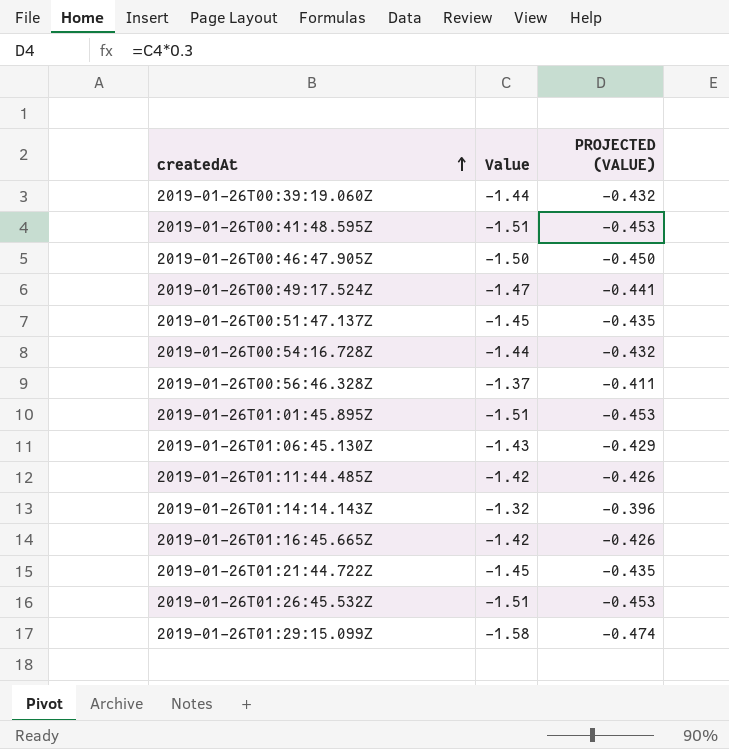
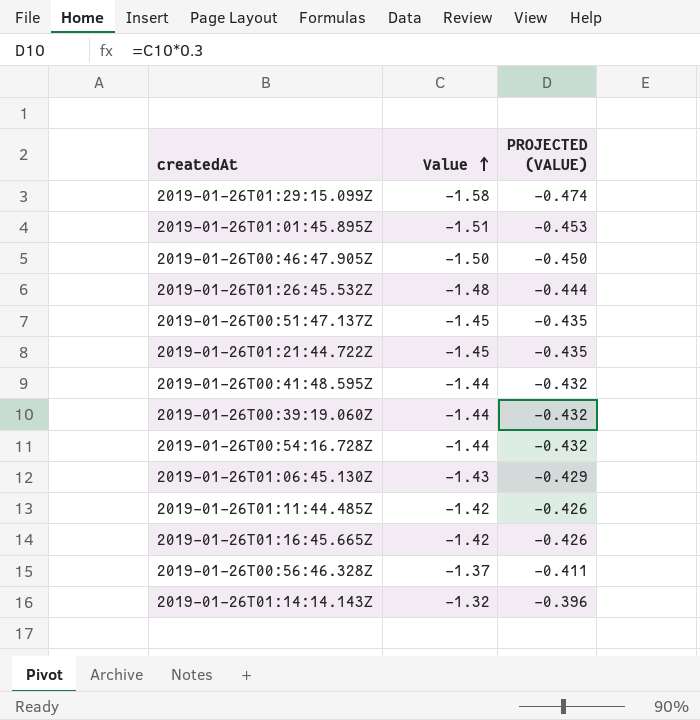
row order: createdAt ascending -> Value ascending
row 2019-01-26T00:49:17.524Z: -1.47 | -0.441 -> none
2019-01-26T01:26:45.532Z | Value: -1.51 -> -1.48
2019-01-26T01:26:45.532Z | PROJECTED (VALUE): -0.453 -> -0.444
2019-01-26T00:41:48.595Z | Value: -1.51 -> -1.44
2019-01-26T00:41:48.595Z | PROJECTED (VALUE): -0.453 -> -0.432

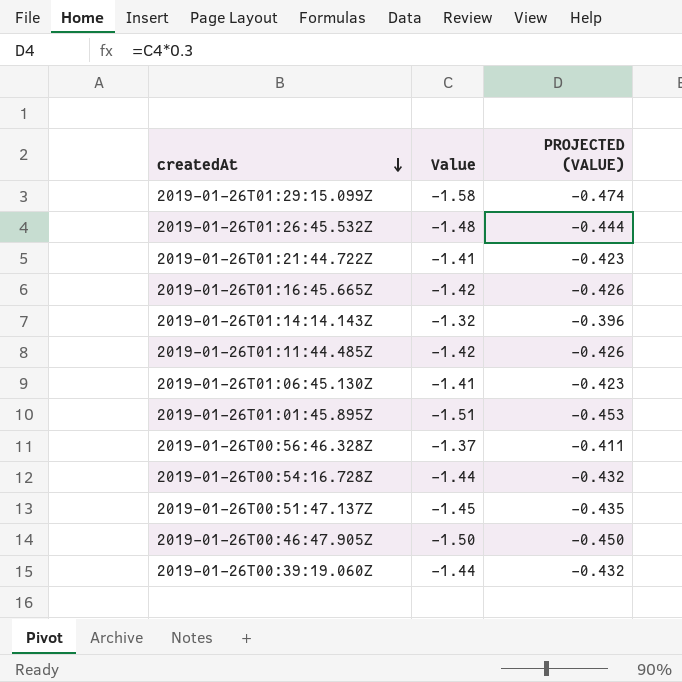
row order: Value ascending -> createdAt descending
row 2019-01-26T00:41:48.595Z: -1.44 | -0.432 -> none
2019-01-26T01:21:44.722Z | Value: -1.45 -> -1.41
2019-01-26T01:21:44.722Z | PROJECTED (VALUE): -0.435 -> -0.423
2019-01-26T01:06:45.130Z | Value: -1.43 -> -1.41
2019-01-26T01:06:45.130Z | PROJECTED (VALUE): -0.429 -> -0.423

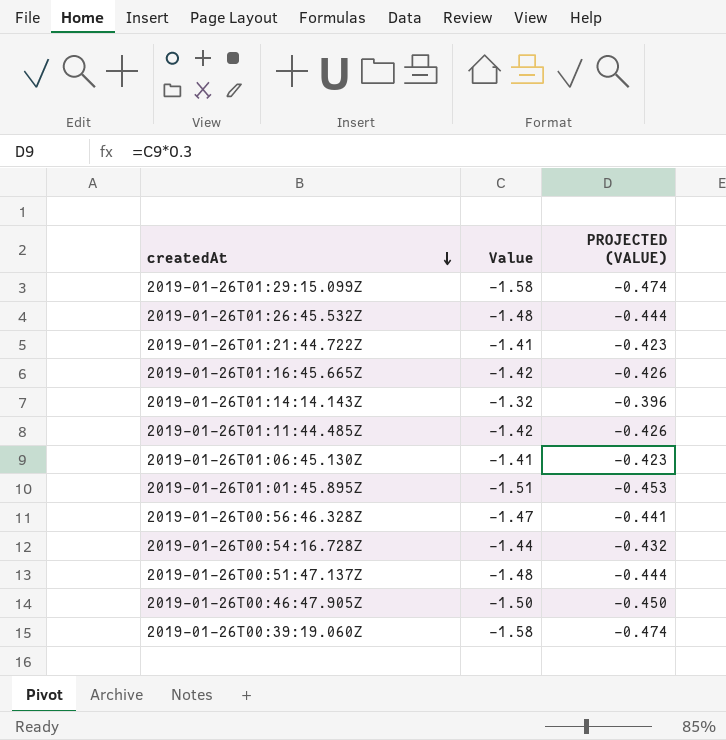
2019-01-26T00:56:46.328Z | Value: -1.37 -> -1.47
2019-01-26T00:56:46.328Z | PROJECTED (VALUE): -0.411 -> -0.441
2019-01-26T00:51:47.137Z | Value: -1.45 -> -1.48
2019-01-26T00:51:47.137Z | PROJECTED (VALUE): -0.435 -> -0.444
2019-01-26T00:39:19.060Z | Value: -1.44 -> -1.58
2019-01-26T00:39:19.060Z | PROJECTED (VALUE): -0.432 -> -0.474

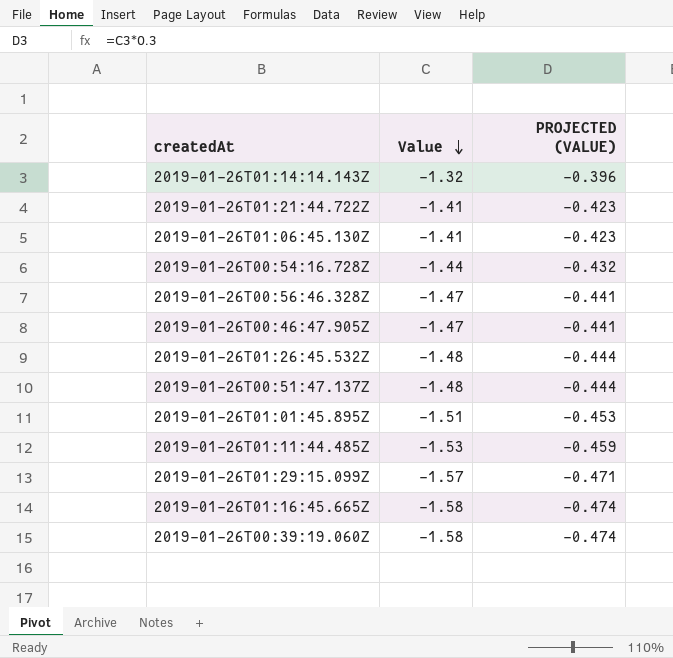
row order: createdAt descending -> Value descending
2019-01-26T00:46:47.905Z | Value: -1.50 -> -1.47
2019-01-26T00:46:47.905Z | PROJECTED (VALUE): -0.450 -> -0.441
2019-01-26T01:11:44.485Z | Value: -1.42 -> -1.53
2019-01-26T01:11:44.485Z | PROJECTED (VALUE): -0.426 -> -0.459
2019-01-26T01:29:15.099Z | Value: -1.58 -> -1.57
2019-01-26T01:29:15.099Z | PROJECTED (VALUE): -0.474 -> -0.471
2019-01-26T01:16:45.665Z | Value: -1.42 -> -1.58
2019-01-26T01:16:45.665Z | PROJECTED (VALUE): -0.426 -> -0.474

